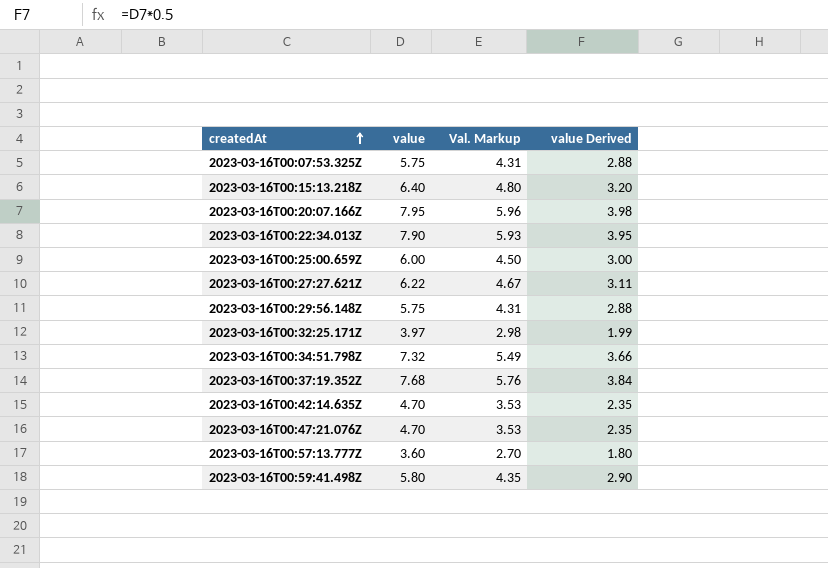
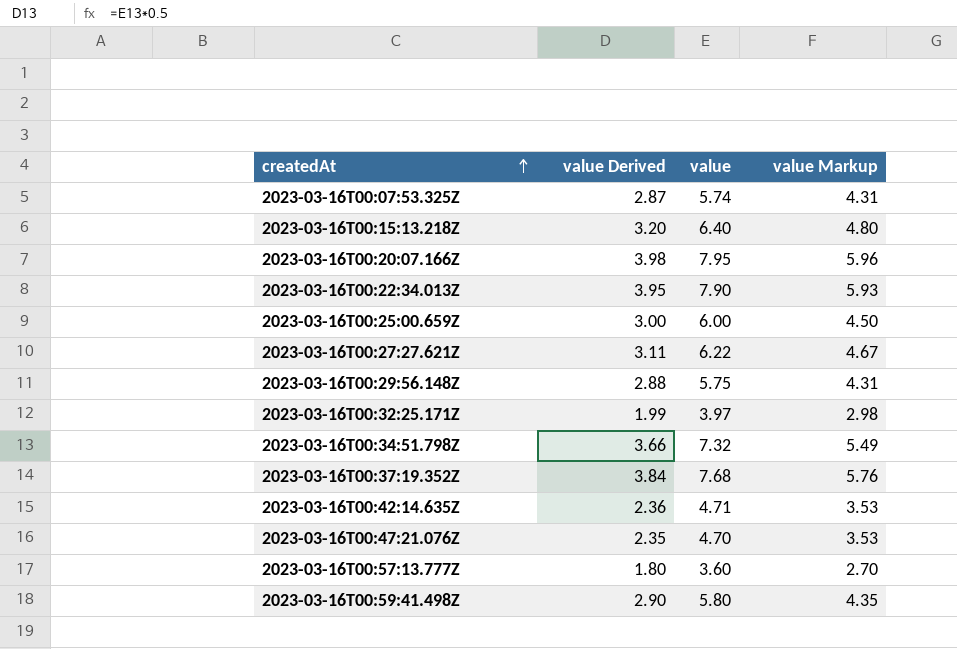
column value Derived | position: 4 -> 2
column name: Val. Markup -> value Markup
2023-03-16T00:07:53.325Z | value Derived: 2.88 -> 2.87
2023-03-16T00:07:53.325Z | value: 5.75 -> 5.74
2023-03-16T00:42:14.635Z | value Derived: 2.35 -> 2.36
2023-03-16T00:42:14.635Z | value: 4.70 -> 4.71

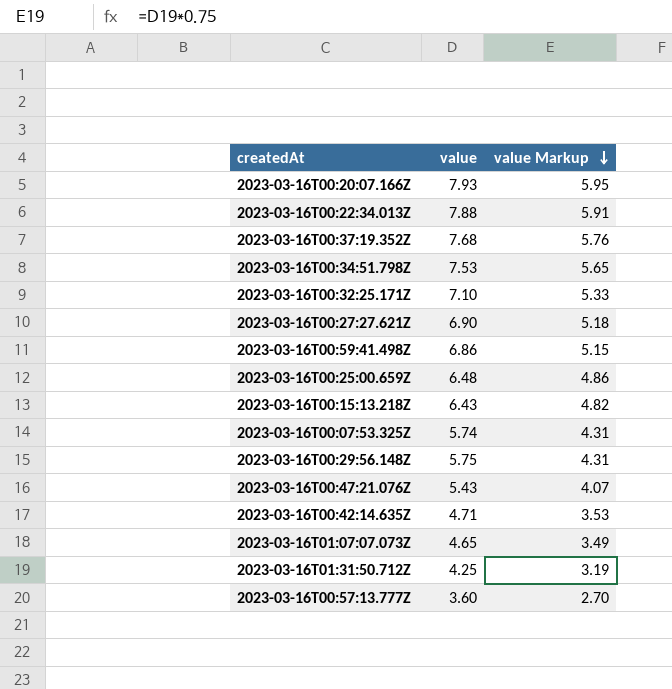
row order: createdAt ascending -> value Markup descending
column value Derived | formula: [value] * 0.5 -> none
2023-03-16T00:20:07.166Z | value: 7.95 -> 7.93
2023-03-16T00:20:07.166Z | value Markup: 5.96 -> 5.95
2023-03-16T00:22:34.013Z | value: 7.90 -> 7.88
2023-03-16T00:22:34.013Z | value Markup: 5.93 -> 5.91
2023-03-16T00:34:51.798Z | value: 7.32 -> 7.53
2023-03-16T00:34:51.798Z | value Markup: 5.49 -> 5.65
2023-03-16T00:32:25.171Z | value: 3.97 -> 7.10
2023-03-16T00:32:25.171Z | value Markup: 2.98 -> 5.33
2023-03-16T00:27:27.621Z | value: 6.22 -> 6.90
2023-03-16T00:27:27.621Z | value Markup: 4.67 -> 5.18
2023-03-16T00:59:41.498Z | value: 5.80 -> 6.86
2023-03-16T00:59:41.498Z | value Markup: 4.35 -> 5.15
2023-03-16T00:25:00.659Z | value: 6.00 -> 6.48
2023-03-16T00:25:00.659Z | value Markup: 4.50 -> 4.86
2023-03-16T00:15:13.218Z | value: 6.40 -> 6.43
2023-03-16T00:15:13.218Z | value Markup: 4.80 -> 4.82
2023-03-16T00:47:21.076Z | value: 4.70 -> 5.43
2023-03-16T00:47:21.076Z | value Markup: 3.53 -> 4.07
row 2023-03-16T01:07:07.073Z: none -> 4.65 | 3.49
row 2023-03-16T01:31:50.712Z: none -> 4.25 | 3.19

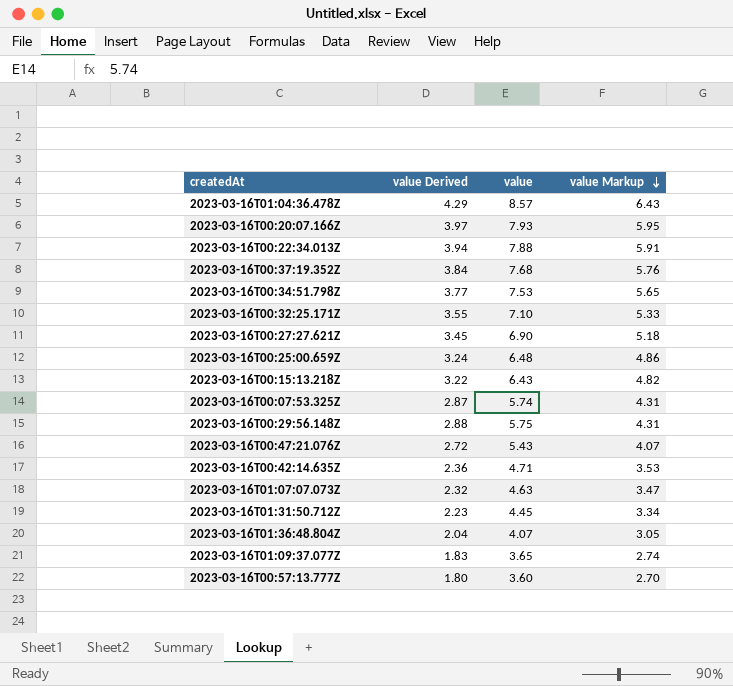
column value Derived | formula: none -> [value] * 0.5
row 2023-03-16T00:59:41.498Z: 6.86 | 5.15 -> none
row 2023-03-16T01:04:36.478Z: none -> 4.29 | 8.57 | 6.43
2023-03-16T01:07:07.073Z | value: 4.65 -> 4.63
2023-03-16T01:07:07.073Z | value Markup: 3.49 -> 3.47
2023-03-16T01:31:50.712Z | value: 4.25 -> 4.45
2023-03-16T01:31:50.712Z | value Markup: 3.19 -> 3.34
row 2023-03-16T01:36:48.804Z: none -> 2.04 | 4.07 | 3.05
row 2023-03-16T01:09:37.077Z: none -> 1.83 | 3.65 | 2.74

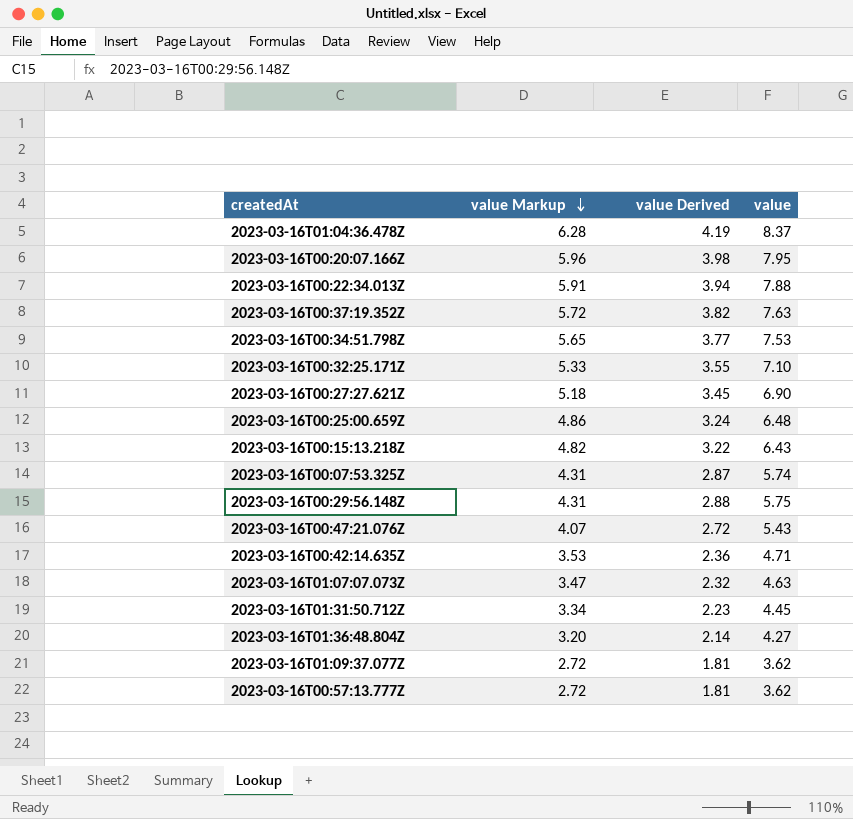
column value Markup | position: 4 -> 2
2023-03-16T01:04:36.478Z | value Markup: 6.43 -> 6.28
2023-03-16T01:04:36.478Z | value Derived: 4.29 -> 4.19
2023-03-16T01:04:36.478Z | value: 8.57 -> 8.37
2023-03-16T00:20:07.166Z | value Markup: 5.95 -> 5.96
2023-03-16T00:20:07.166Z | value Derived: 3.97 -> 3.98
2023-03-16T00:20:07.166Z | value: 7.93 -> 7.95
2023-03-16T00:37:19.352Z | value Markup: 5.76 -> 5.72
2023-03-16T00:37:19.352Z | value Derived: 3.84 -> 3.82
2023-03-16T00:37:19.352Z | value: 7.68 -> 7.63
2023-03-16T01:36:48.804Z | value Markup: 3.05 -> 3.20
2023-03-16T01:36:48.804Z | value Derived: 2.04 -> 2.14
2023-03-16T01:36:48.804Z | value: 4.07 -> 4.27
2023-03-16T01:09:37.077Z | value Markup: 2.74 -> 2.72
2023-03-16T01:09:37.077Z | value Derived: 1.83 -> 1.81
2023-03-16T01:09:37.077Z | value: 3.65 -> 3.62
2023-03-16T00:57:13.777Z | value Markup: 2.70 -> 2.72
2023-03-16T00:57:13.777Z | value Derived: 1.80 -> 1.81
2023-03-16T00:57:13.777Z | value: 3.60 -> 3.62

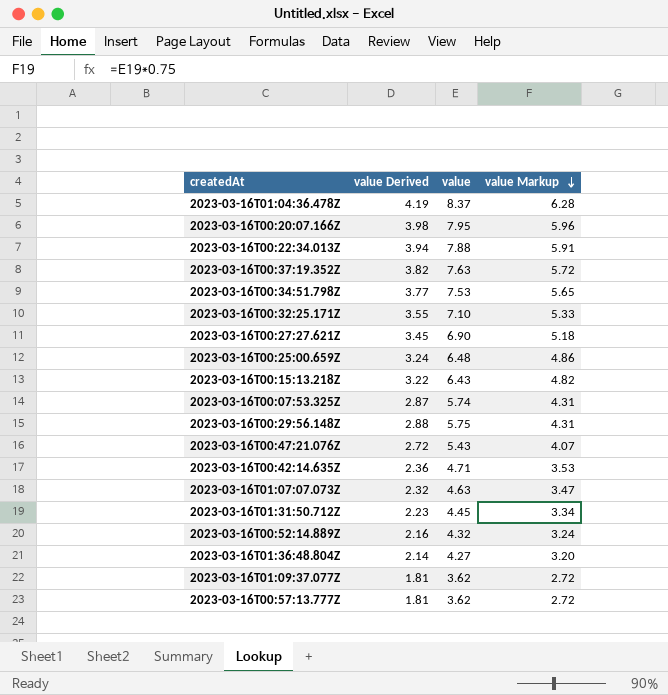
column value Markup | position: 2 -> 4
row 2023-03-16T00:52:14.889Z: none -> 2.16 | 4.32 | 3.24

